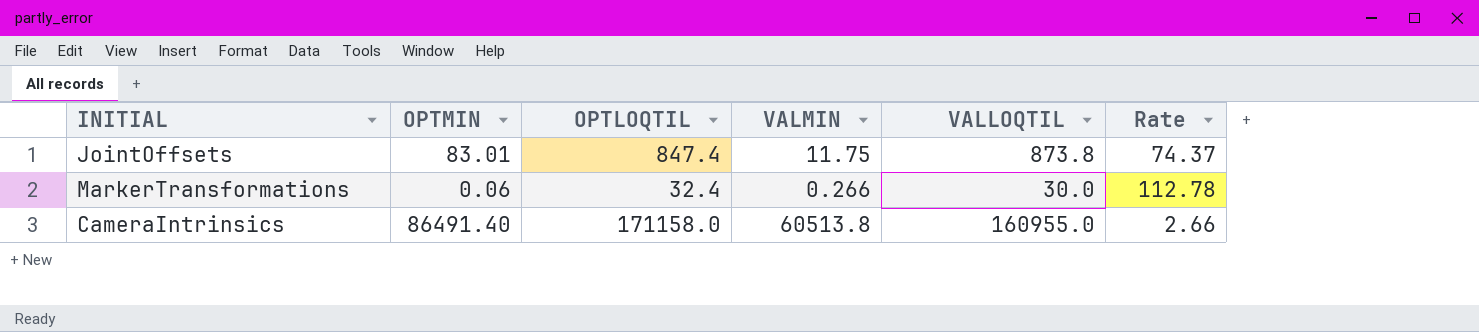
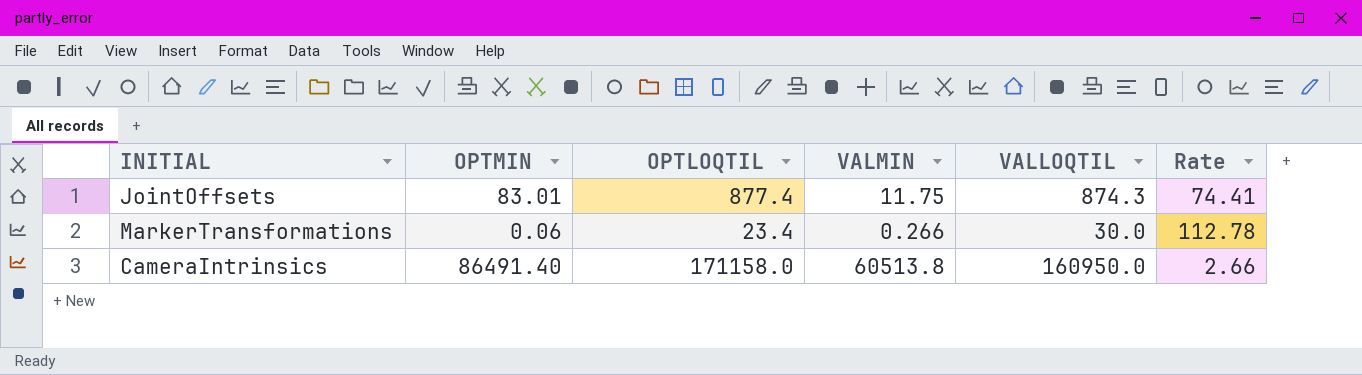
JointOffsets | OPTLOQTIL: 847.4 -> 877.4
JointOffsets | VALLOQTIL: 873.8 -> 874.3
JointOffsets | Rate: 74.37 -> 74.41
MarkerTransformations | OPTLOQTIL: 32.4 -> 23.4
CameraIntrinsics | VALLOQTIL: 160955.0 -> 160950.0

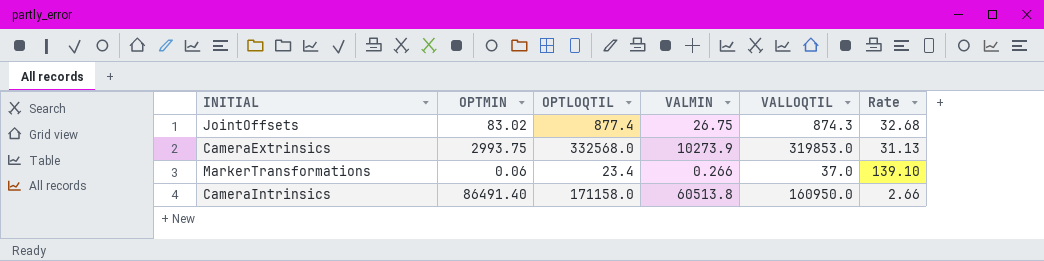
JointOffsets | OPTMIN: 83.01 -> 83.02
JointOffsets | VALMIN: 11.75 -> 26.75
JointOffsets | Rate: 74.41 -> 32.68
row CameraExtrinsics: none -> 2993.75 | 332568.0 | 10273.9 | 319853.0 | 31.13
MarkerTransformations | VALLOQTIL: 30.0 -> 37.0
MarkerTransformations | Rate: 112.78 -> 139.10

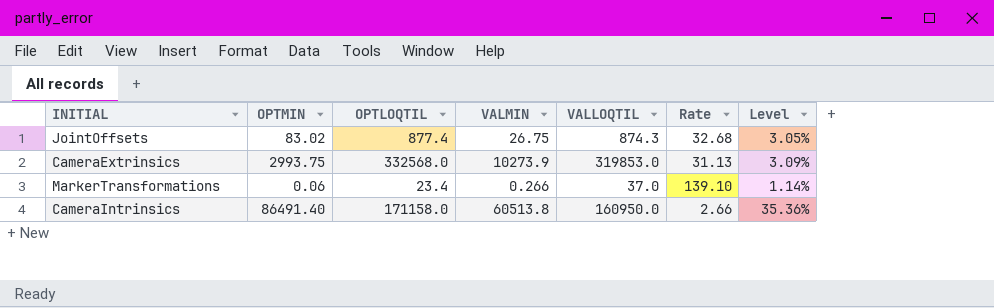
column Level | formula: none -> [VALMIN] / [OPTLOQTIL]

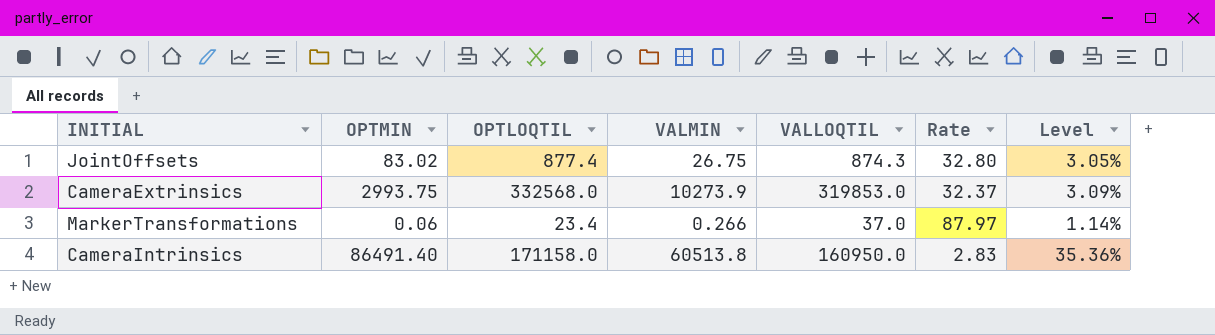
column Rate | formula: [VALLOQTIL] / [VALMIN] -> [OPTLOQTIL] / [VALMIN]

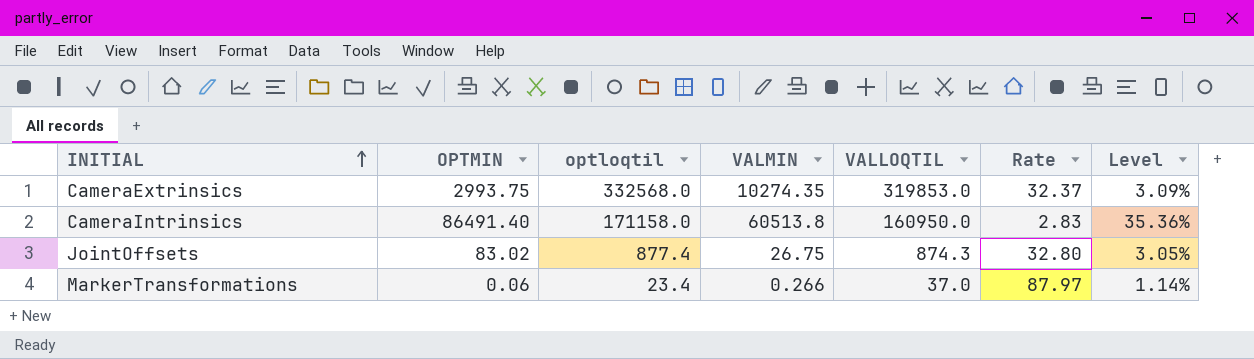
row order: none -> INITIAL ascending
column name: OPTLOQTIL -> optloqtil
CameraExtrinsics | VALMIN: 10273.9 -> 10274.35

